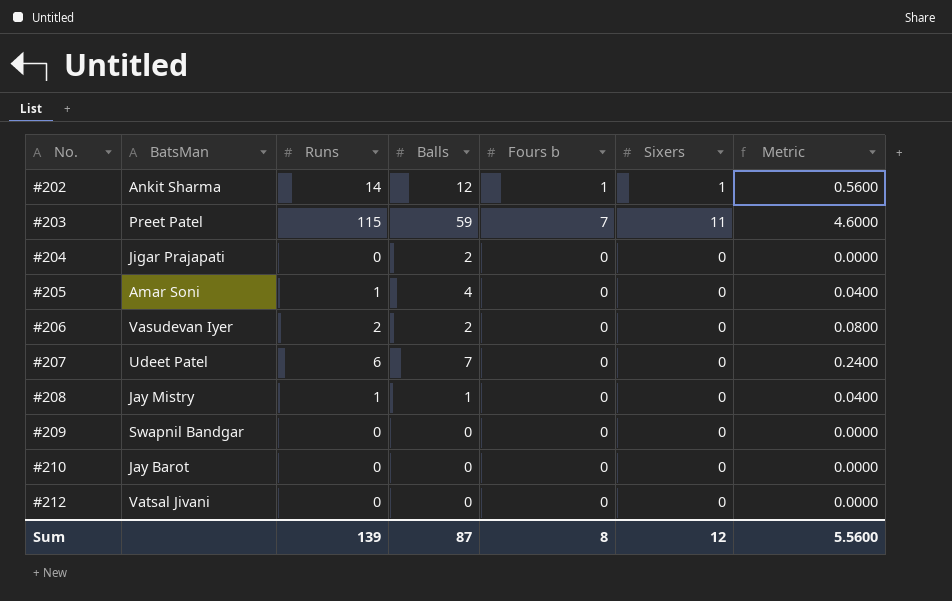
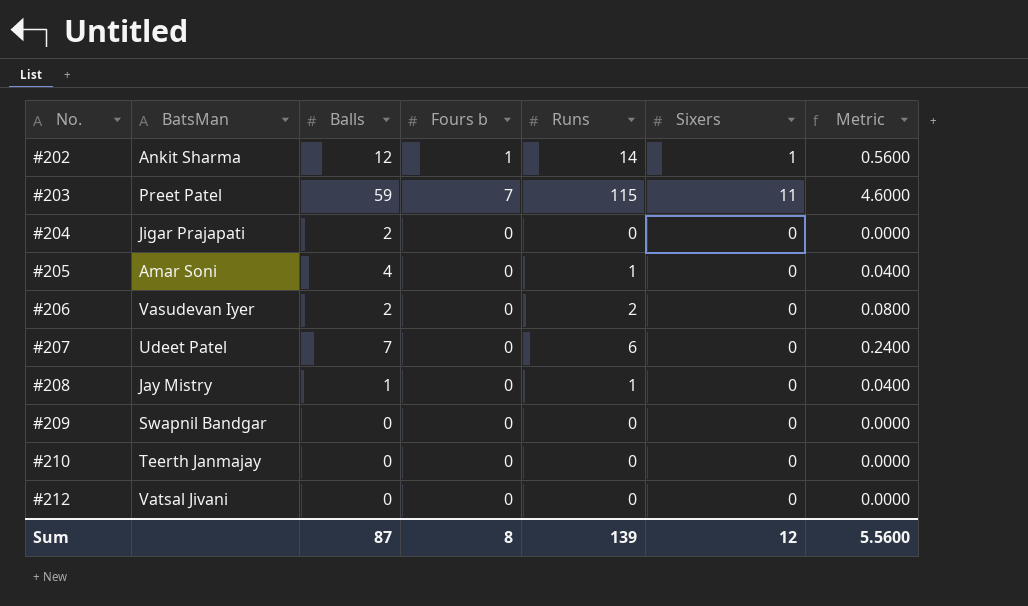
column Runs | position: 3 -> 5
#210 | BatsMan: Jay Barot -> Teerth Janmajay

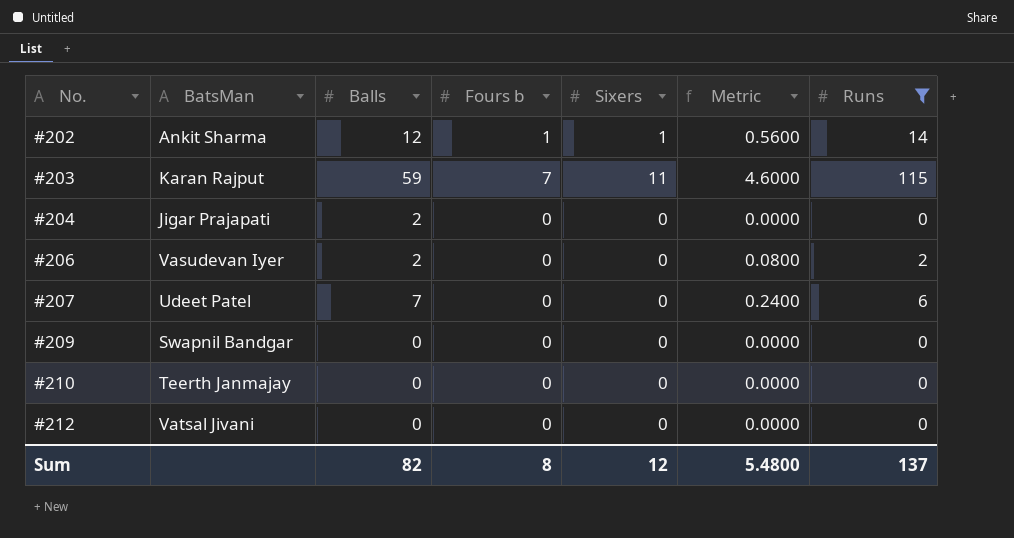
filter: none -> Runs != 1
column Runs | position: 5 -> 7
#203 | BatsMan: Preet Patel -> Karan Rajput
Sum | Balls: 87 -> 82
Sum | Metric: 5.5600 -> 5.4800
Sum | Runs: 139 -> 137

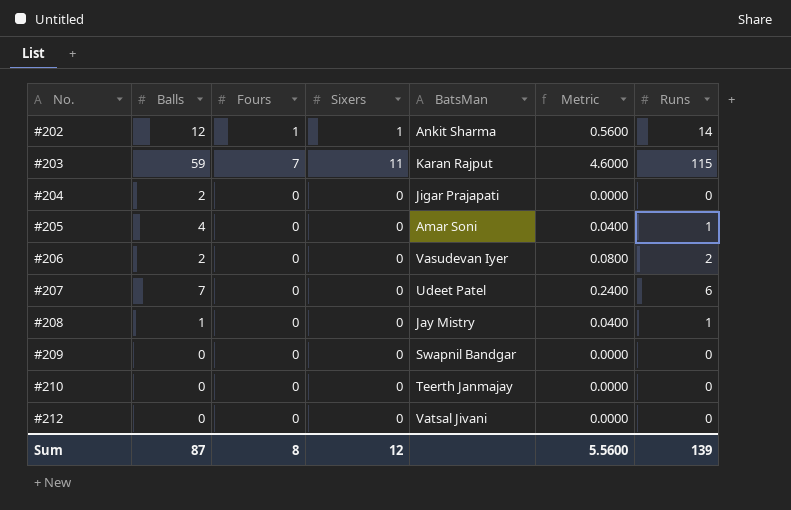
filter: Runs != 1 -> none
column name: Fours b -> Fours
column BatsMan | position: 2 -> 5
Sum | Balls: 82 -> 87
Sum | Metric: 5.4800 -> 5.5600
Sum | Runs: 137 -> 139

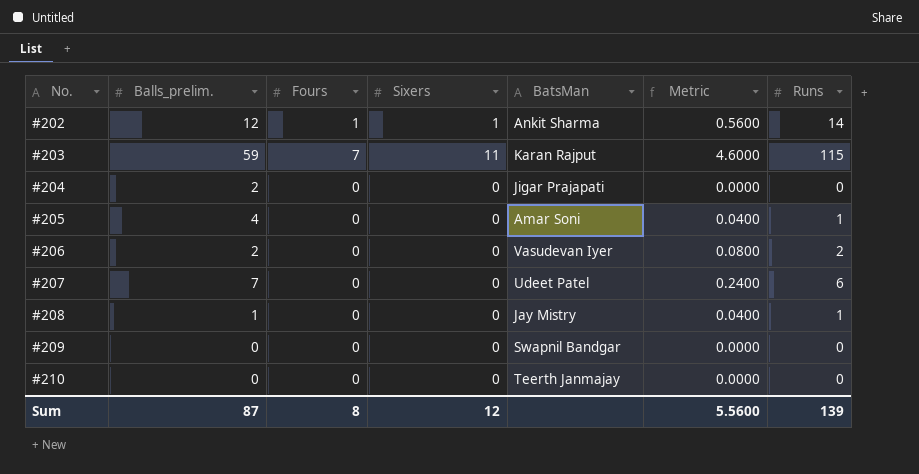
column name: Balls -> Balls_prelim.
row #212: 0 | 0 | 0 | Vatsal Jivani | 0.0000 | 0 -> none

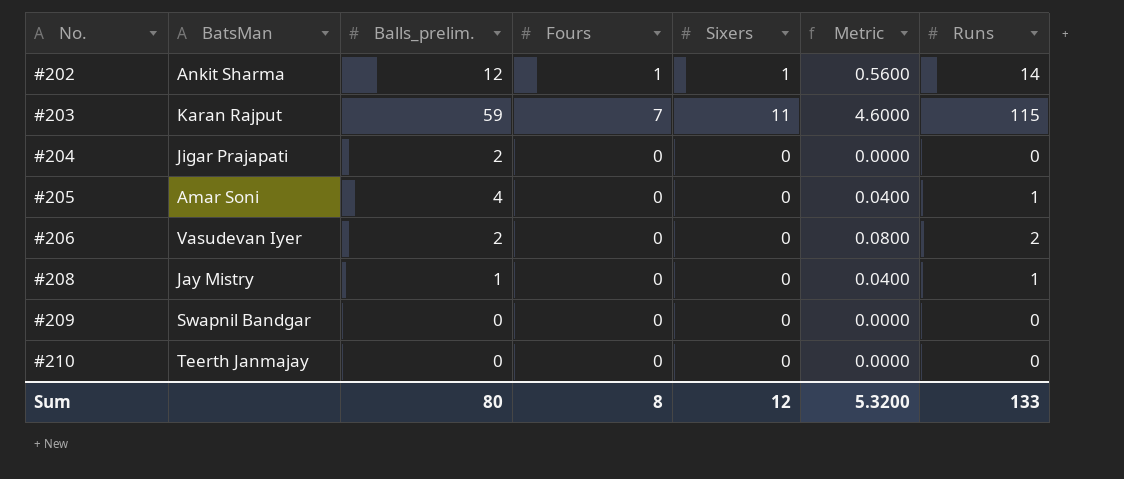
column BatsMan | position: 5 -> 2
row #207: 7 | 0 | 0 | Udeet Patel | 0.2400 | 6 -> none
Sum | Balls_prelim.: 87 -> 80
Sum | Metric: 5.5600 -> 5.3200
Sum | Runs: 139 -> 133

